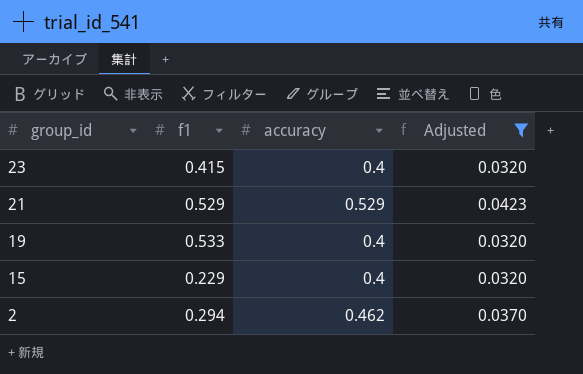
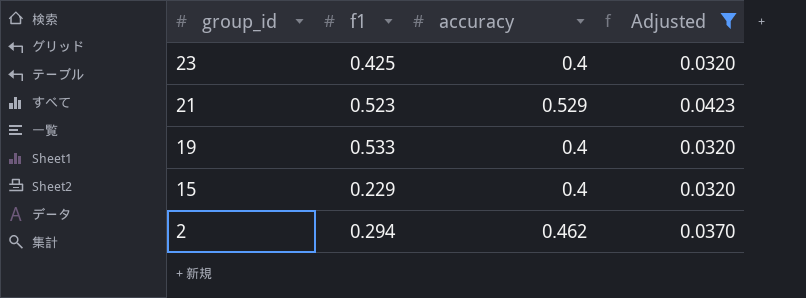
23 | f1: 0.415 -> 0.425
21 | f1: 0.529 -> 0.523

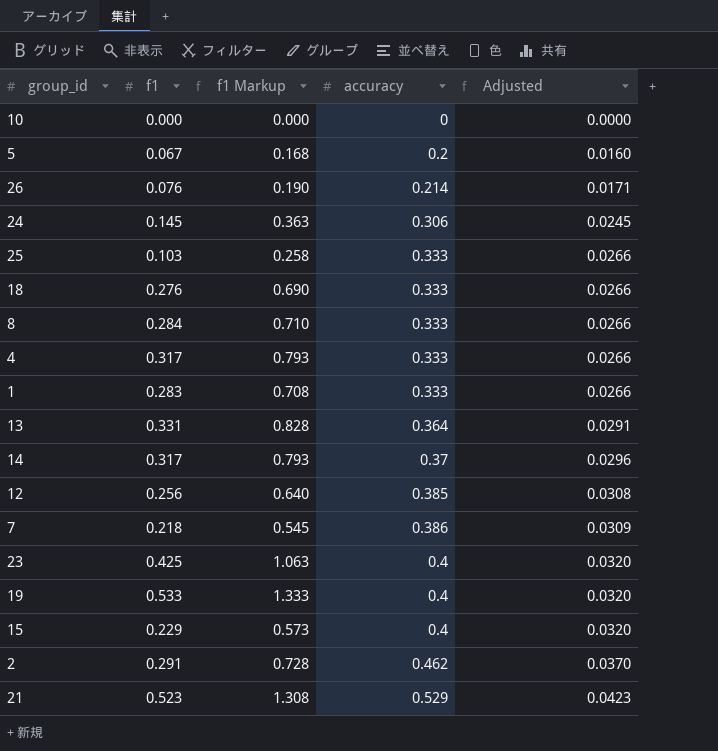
filter: Adjusted >= 0.0320 -> none
row order: group_id descending -> accuracy ascending
column f1 Markup | formula: none -> [f1] * 2.5
2 | f1: 0.294 -> 0.291

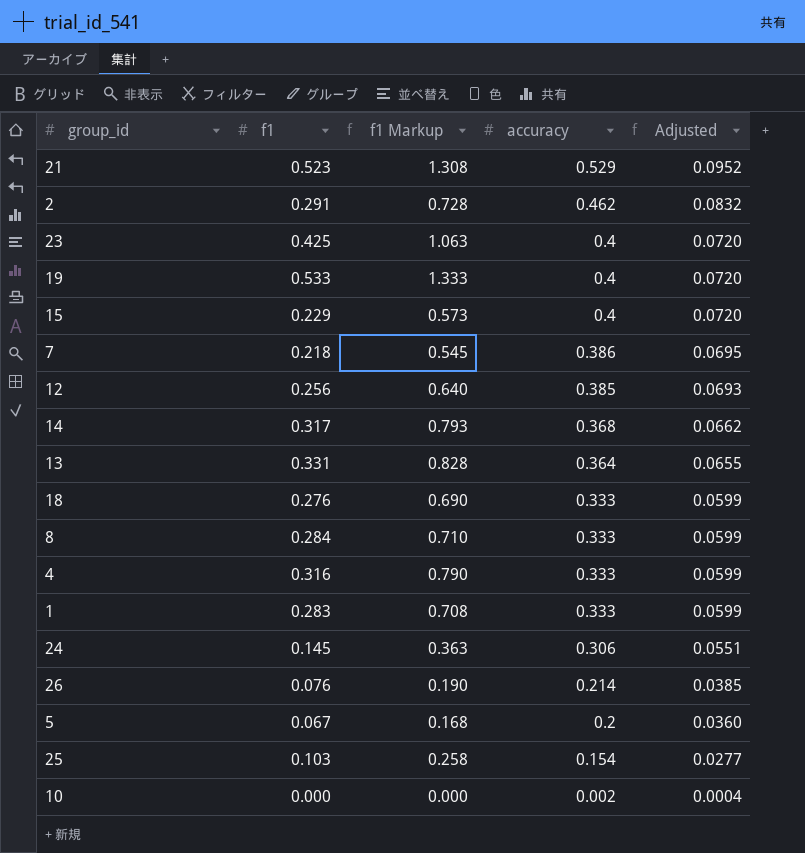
row order: accuracy ascending -> accuracy descending
column Adjusted | formula: [accuracy] * 0.08 -> [accuracy] * 0.18
14 | accuracy: 0.37 -> 0.368
4 | f1: 0.317 -> 0.316
4 | f1 Markup: 0.793 -> 0.790
25 | accuracy: 0.333 -> 0.154
10 | accuracy: 0 -> 0.002

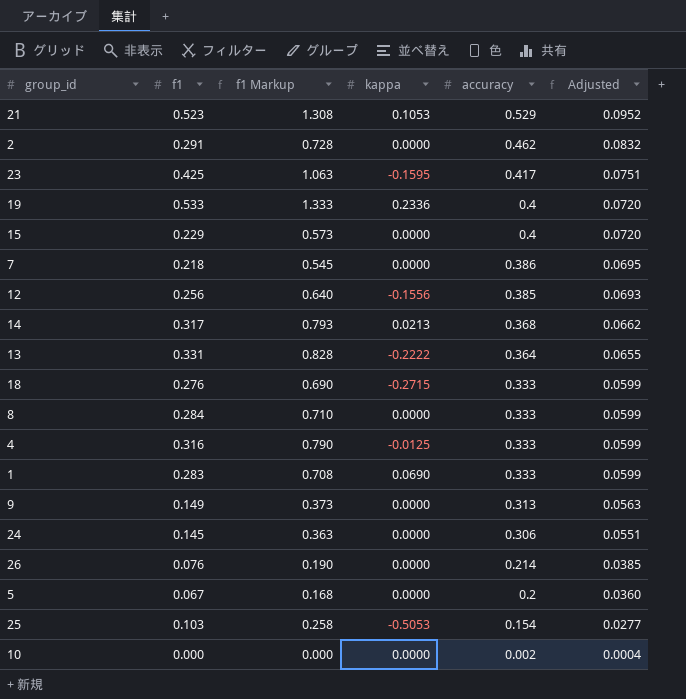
column kappa | position: none -> 4
23 | accuracy: 0.4 -> 0.417
23 | Adjusted: 0.0720 -> 0.0751
row 9: none -> 0.149 | 0.373 | 0.0000 | 0.313 | 0.0563

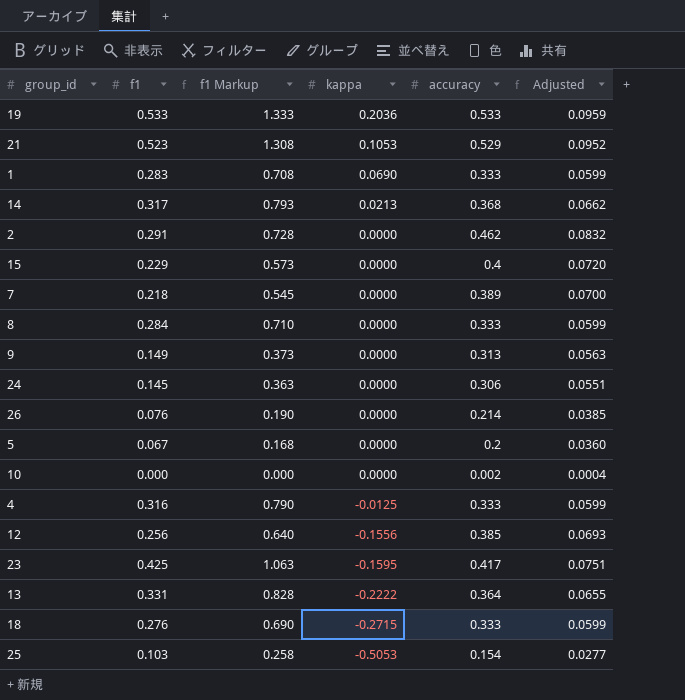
row order: accuracy descending -> kappa descending
19 | kappa: 0.2336 -> 0.2036
19 | accuracy: 0.4 -> 0.533
19 | Adjusted: 0.0720 -> 0.0959
7 | accuracy: 0.386 -> 0.389
7 | Adjusted: 0.0695 -> 0.0700

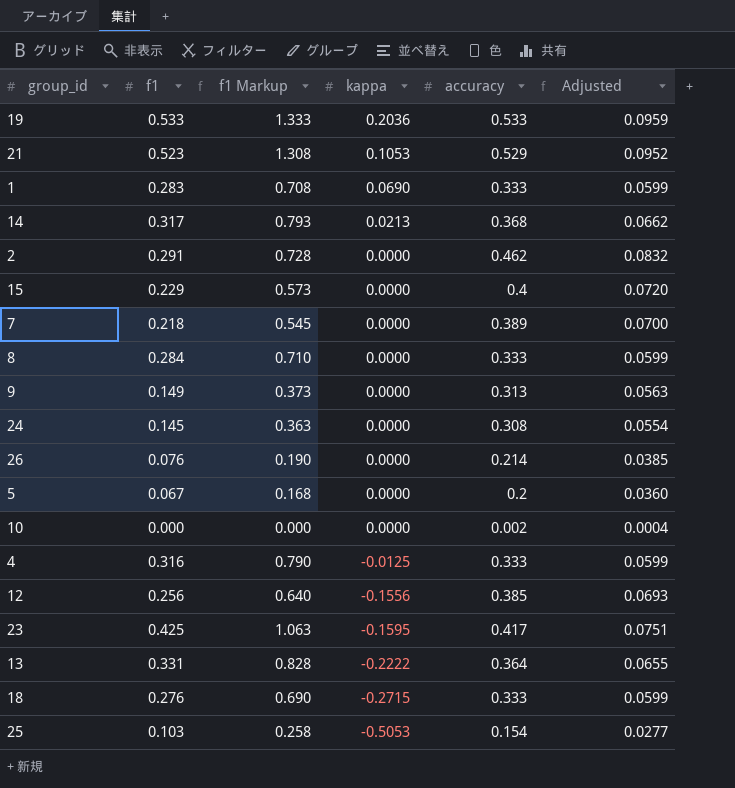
24 | accuracy: 0.306 -> 0.308
24 | Adjusted: 0.0551 -> 0.0554

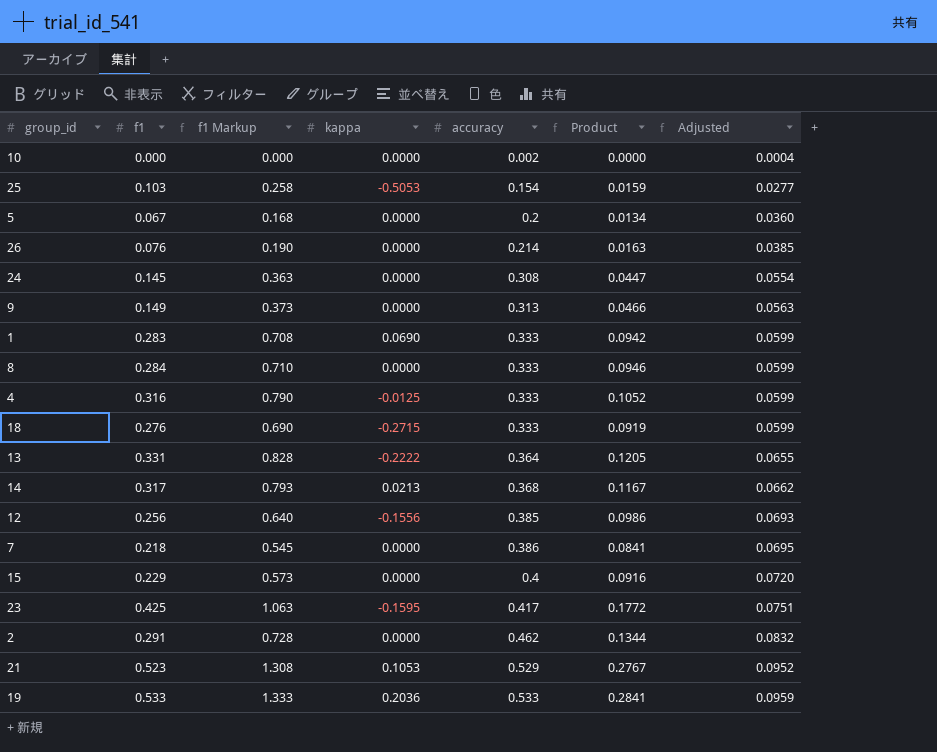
row order: kappa descending -> accuracy ascending
column Product | formula: none -> [f1] * [accuracy]
7 | accuracy: 0.389 -> 0.386
7 | Adjusted: 0.0700 -> 0.0695

